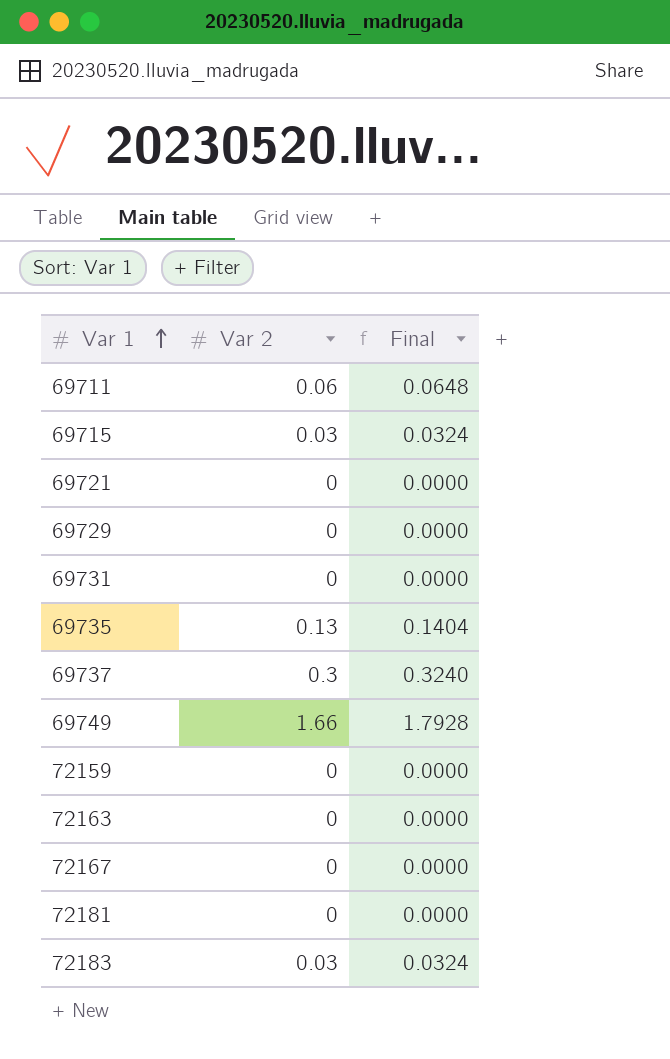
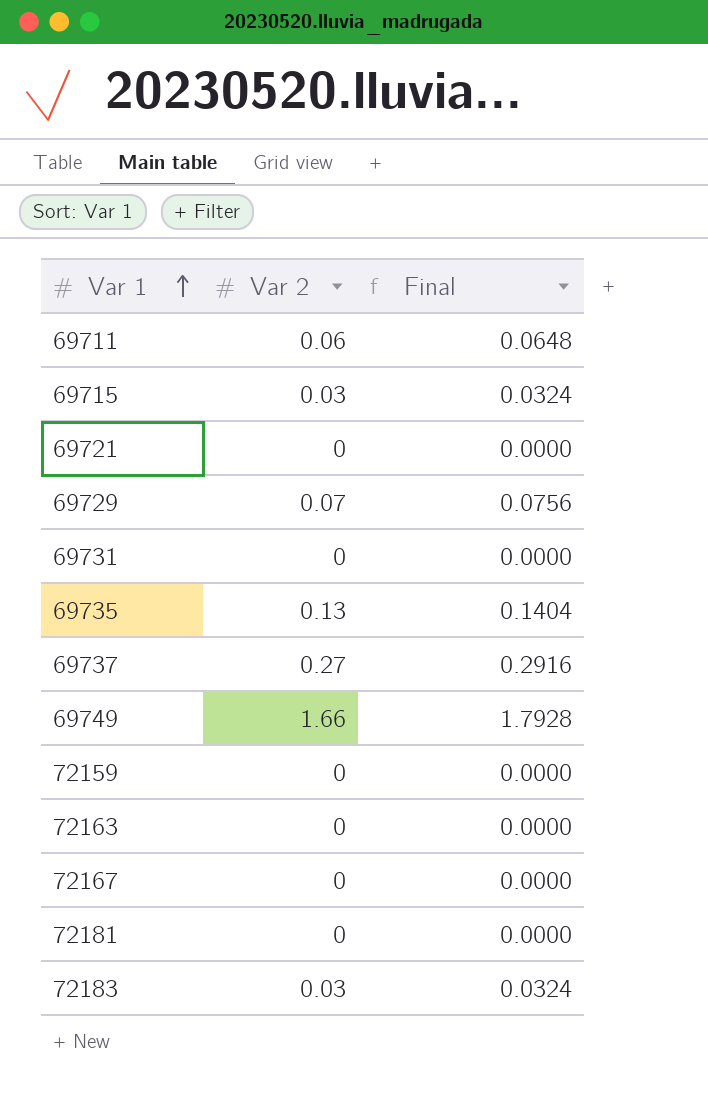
69729 | Var 2: 0 -> 0.07
69729 | Final: 0.0000 -> 0.0756
69737 | Var 2: 0.3 -> 0.27
69737 | Final: 0.3240 -> 0.2916

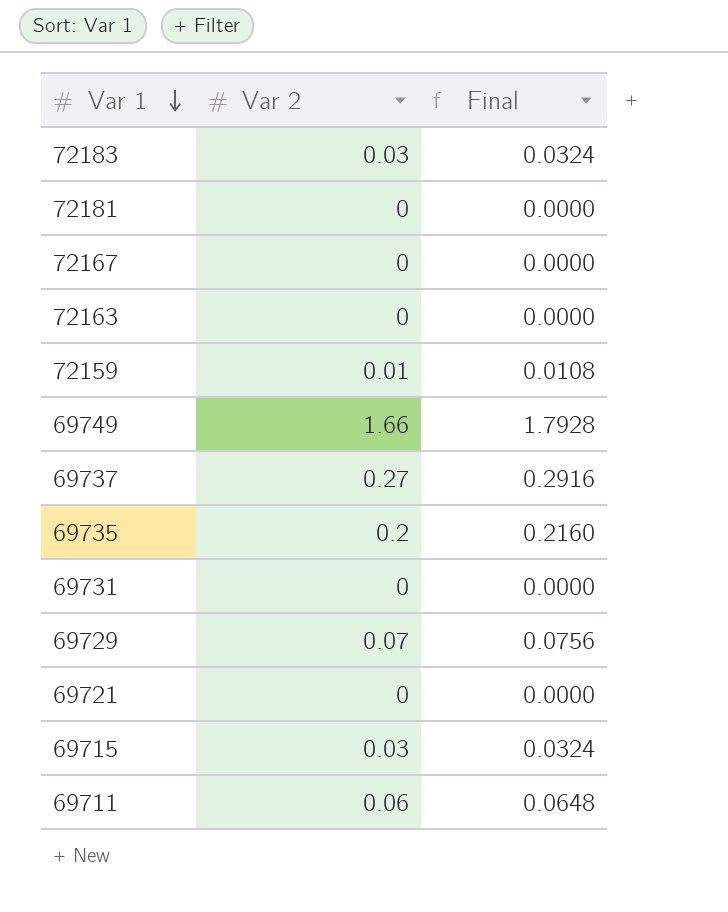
row order: Var 1 ascending -> Var 1 descending
72159 | Var 2: 0 -> 0.01
72159 | Final: 0.0000 -> 0.0108
69735 | Var 2: 0.13 -> 0.2
69735 | Final: 0.1404 -> 0.2160

